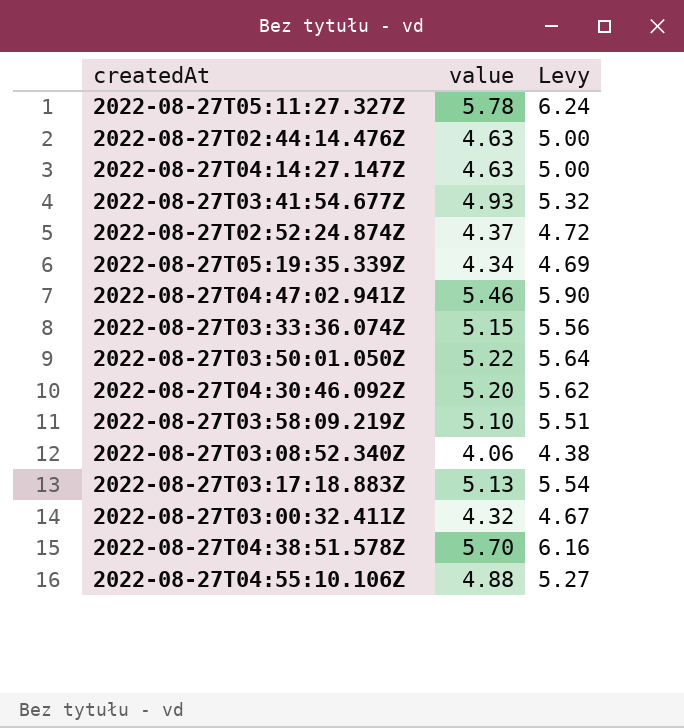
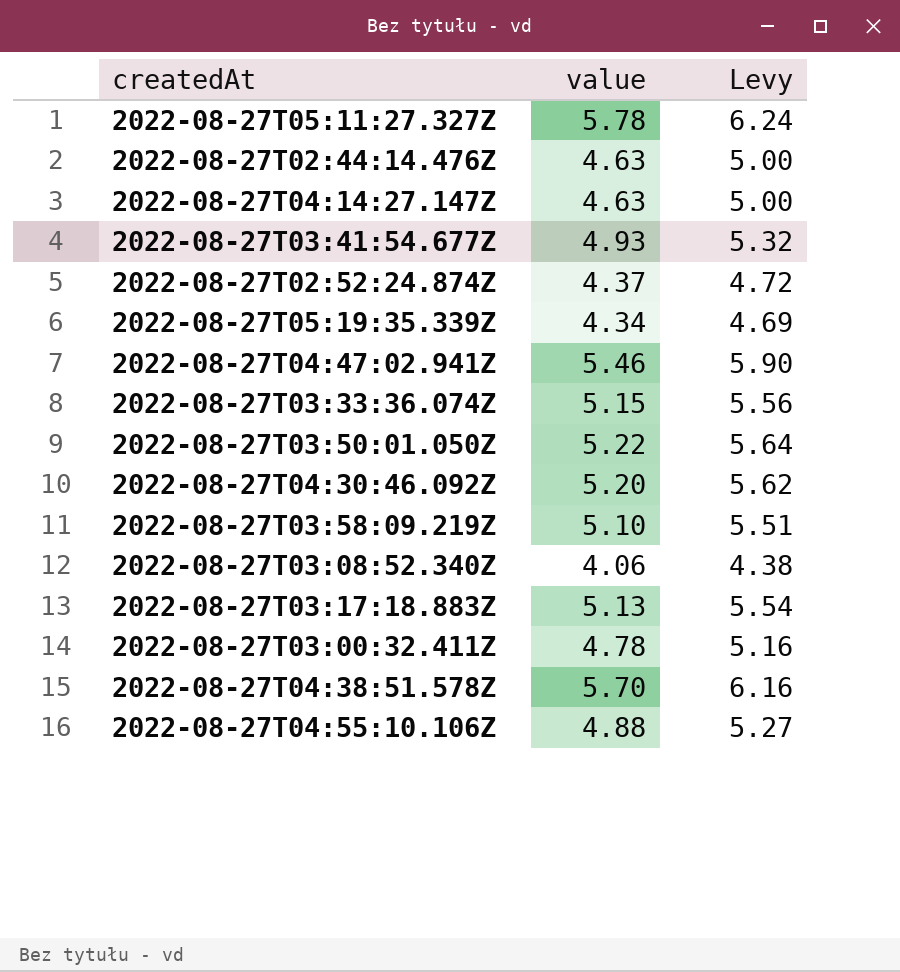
2022-08-27T03:00:32.411Z | value: 4.32 -> 4.78
2022-08-27T03:00:32.411Z | Levy: 4.67 -> 5.16

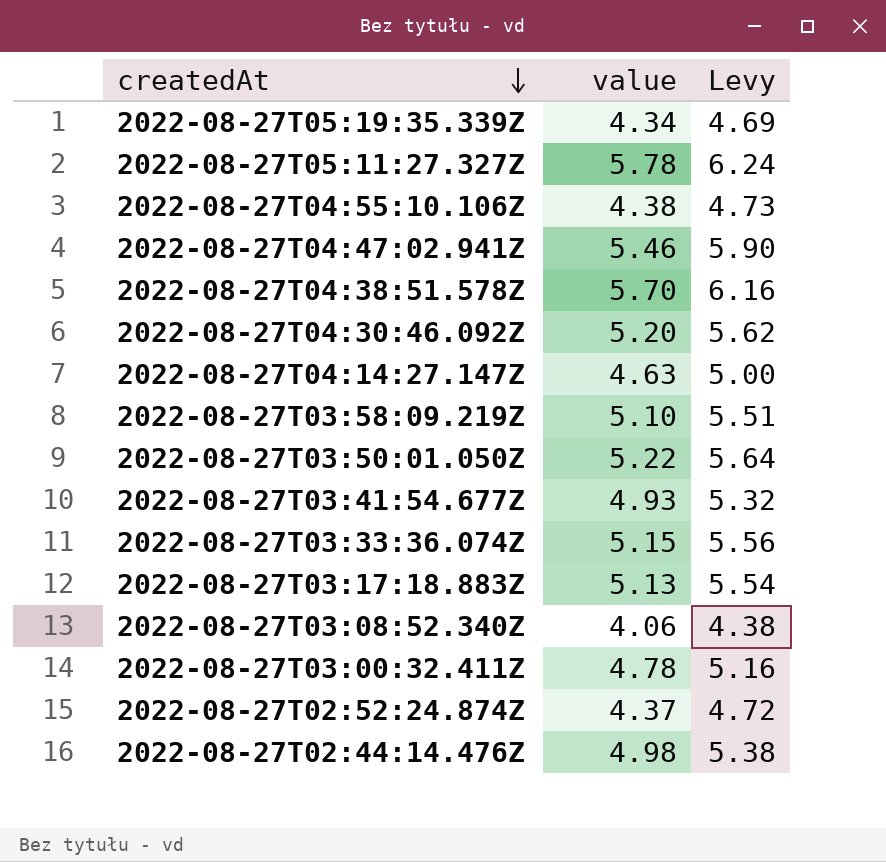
row order: none -> createdAt descending
2022-08-27T04:55:10.106Z | value: 4.88 -> 4.38
2022-08-27T04:55:10.106Z | Levy: 5.27 -> 4.73
2022-08-27T02:44:14.476Z | value: 4.63 -> 4.98
2022-08-27T02:44:14.476Z | Levy: 5.00 -> 5.38

